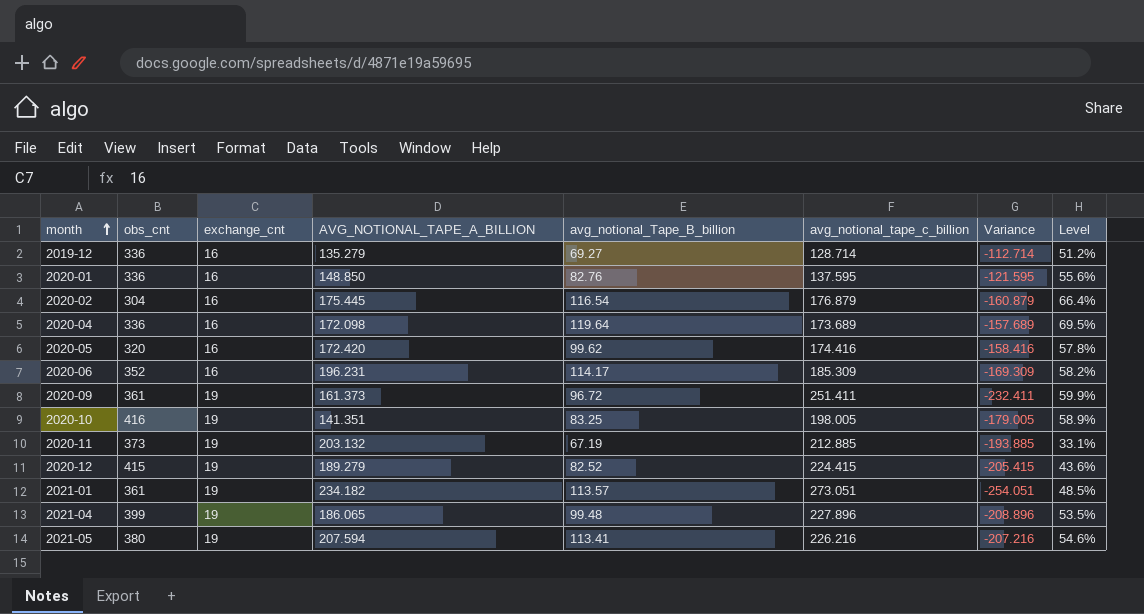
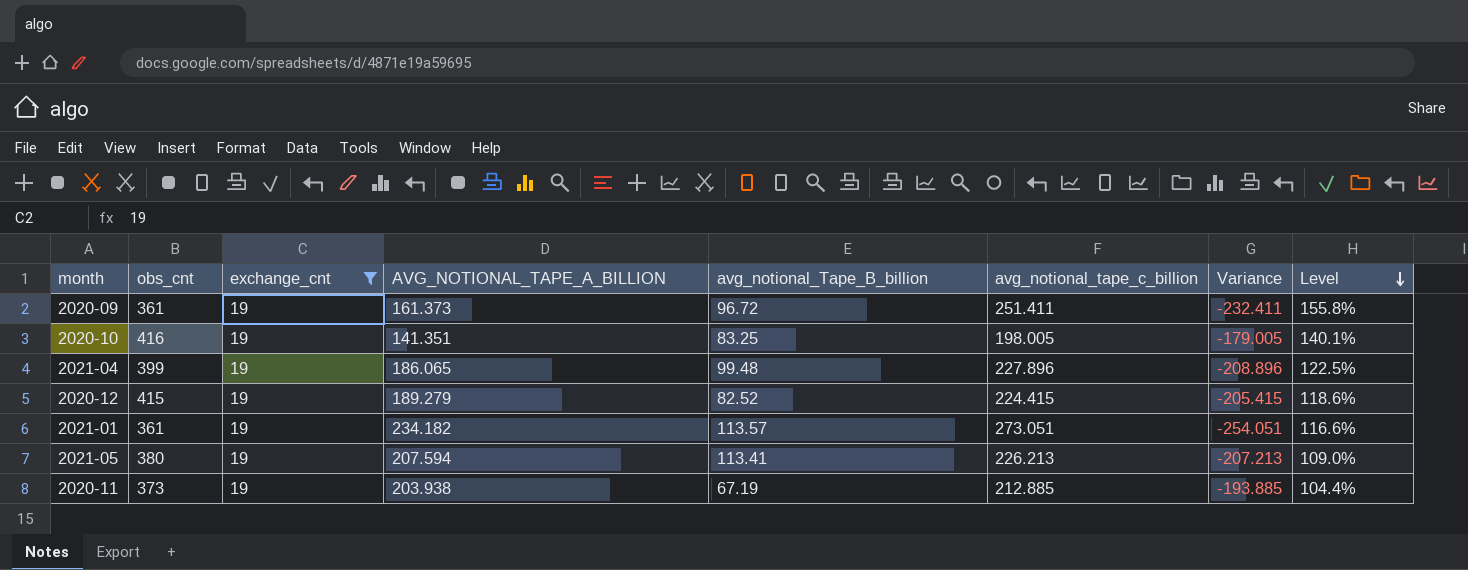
filter: none -> exchange_cnt = 19
row order: month ascending -> Level descending
column Level | formula: [avg_notional_Tape_B_billion] / [AVG_NOTIONAL_TAPE_A_BILLION] -> [avg_notional_tape_c_billion] / [AVG_NOTIONAL_TAPE_A_BILLION]
2021-05 | avg_notional_tape_c_billion: 226.216 -> 226.213
2021-05 | Variance: -207.216 -> -207.213
2020-11 | AVG_NOTIONAL_TAPE_A_BILLION: 203.132 -> 203.938

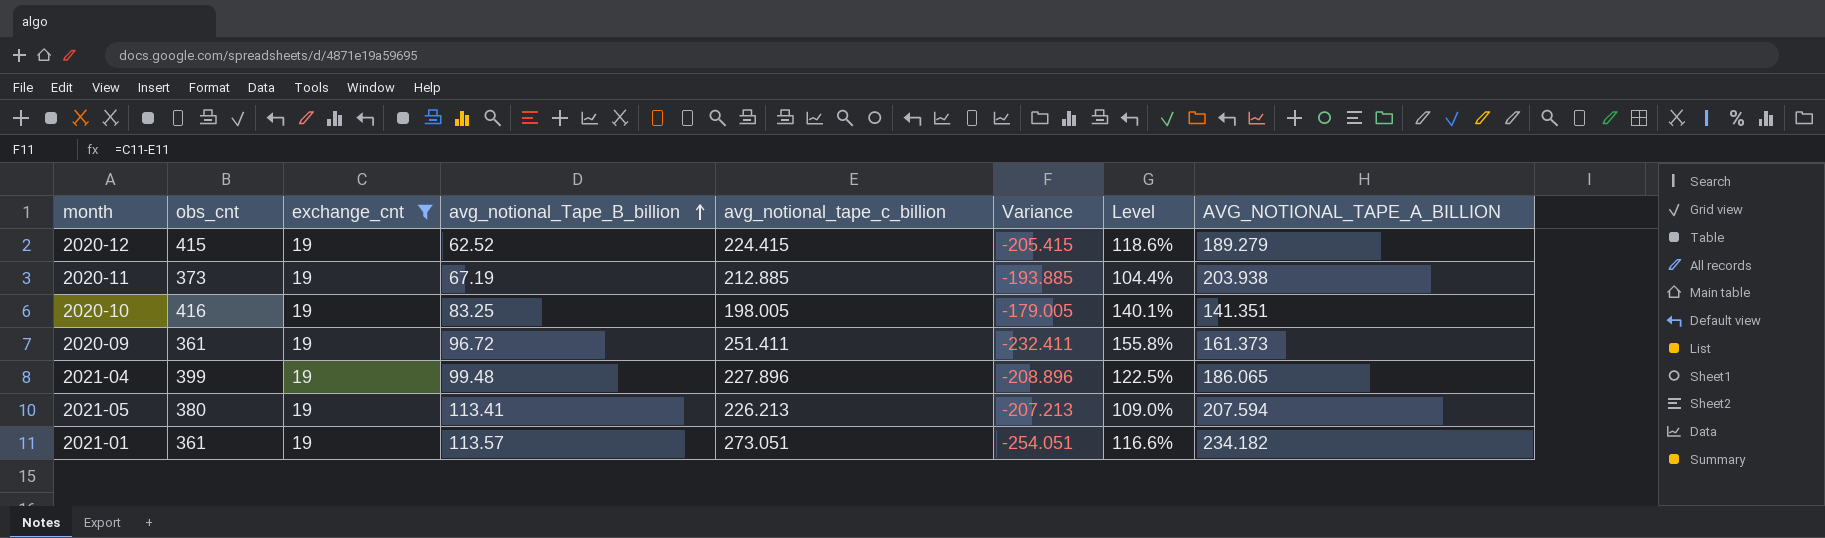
row order: Level descending -> avg_notional_Tape_B_billion ascending
column AVG_NOTIONAL_TAPE_A_BILLION | position: 4 -> 8
2020-12 | avg_notional_Tape_B_billion: 82.52 -> 62.52

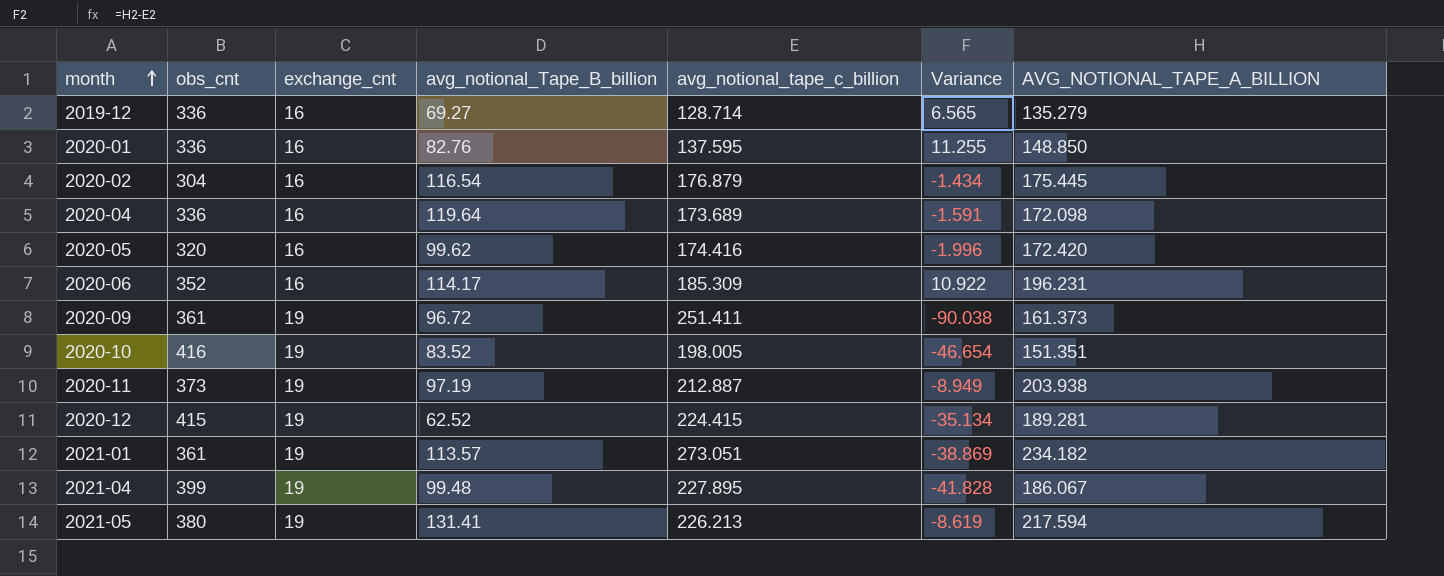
filter: exchange_cnt = 19 -> none
row order: avg_notional_Tape_B_billion ascending -> month ascending
column Level | formula: [avg_notional_tape_c_billion] / [AVG_NOTIONAL_TAPE_A_BILLION] -> none
column Variance | formula: [exchange_cnt] - [avg_notional_tape_c_billion] -> [AVG_NOTIONAL_TAPE_A_BILLION] - [avg_notional_tape_c_billion]
2020-10 | avg_notional_Tape_B_billion: 83.25 -> 83.52
2020-10 | AVG_NOTIONAL_TAPE_A_BILLION: 141.351 -> 151.351
2020-11 | avg_notional_Tape_B_billion: 67.19 -> 97.19
2020-11 | avg_notional_tape_c_billion: 212.885 -> 212.887
2020-12 | AVG_NOTIONAL_TAPE_A_BILLION: 189.279 -> 189.281
2021-04 | avg_notional_tape_c_billion: 227.896 -> 227.895
2021-04 | AVG_NOTIONAL_TAPE_A_BILLION: 186.065 -> 186.067
2021-05 | avg_notional_Tape_B_billion: 113.41 -> 131.41
2021-05 | AVG_NOTIONAL_TAPE_A_BILLION: 207.594 -> 217.594

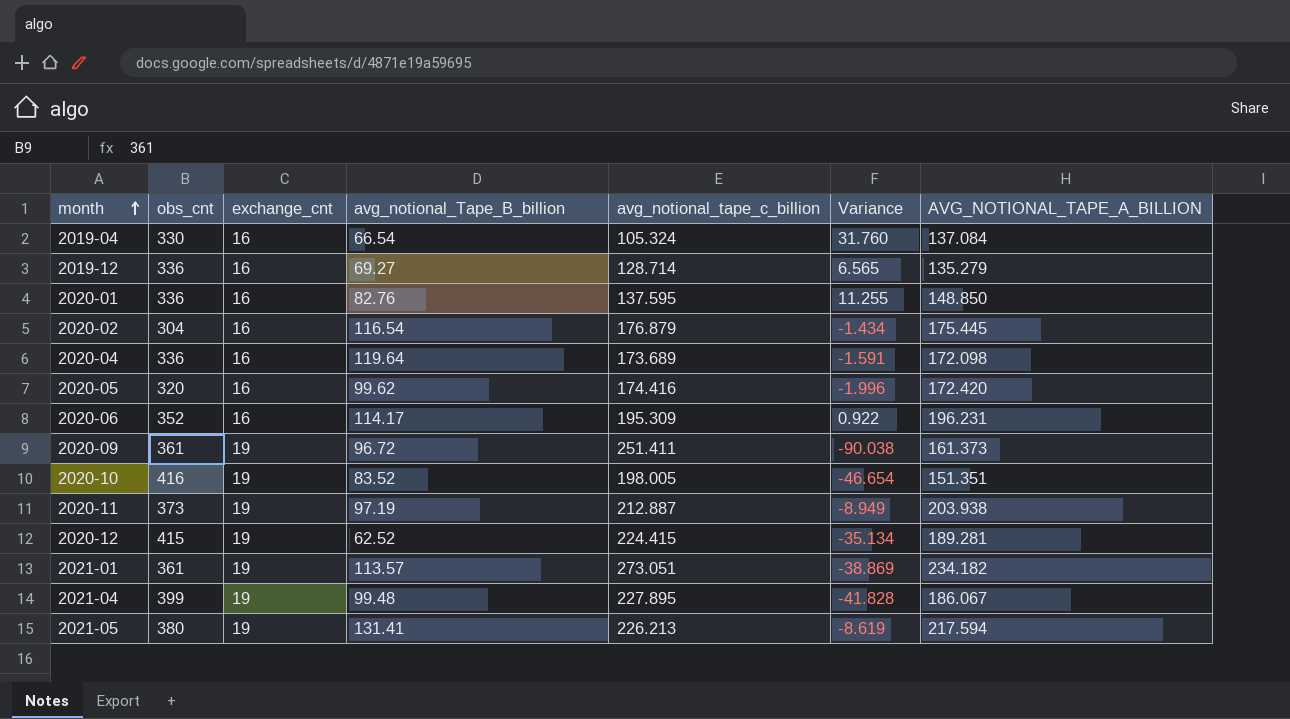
row 2019-04: none -> 330 | 16 | 66.54 | 105.324 | 31.760 | 137.084
2020-06 | avg_notional_tape_c_billion: 185.309 -> 195.309
2020-06 | Variance: 10.922 -> 0.922

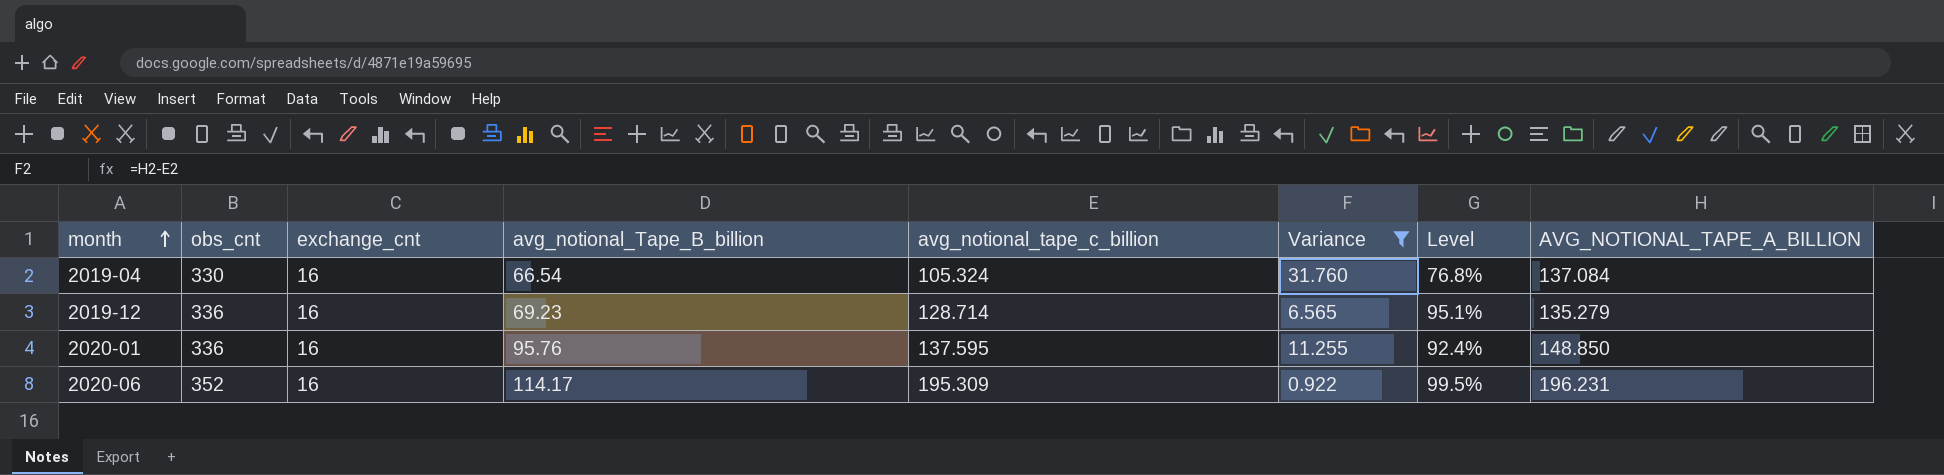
filter: none -> Variance >= 0.922
column Level | formula: none -> [avg_notional_tape_c_billion] / [AVG_NOTIONAL_TAPE_A_BILLION]
2019-12 | avg_notional_Tape_B_billion: 69.27 -> 69.23
2020-01 | avg_notional_Tape_B_billion: 82.76 -> 95.76

